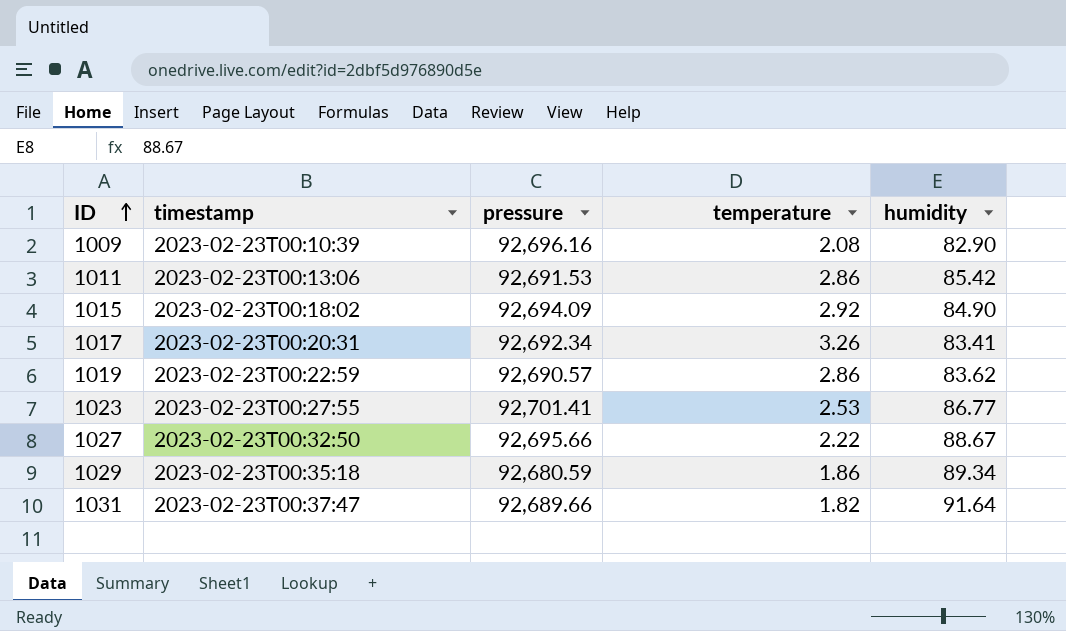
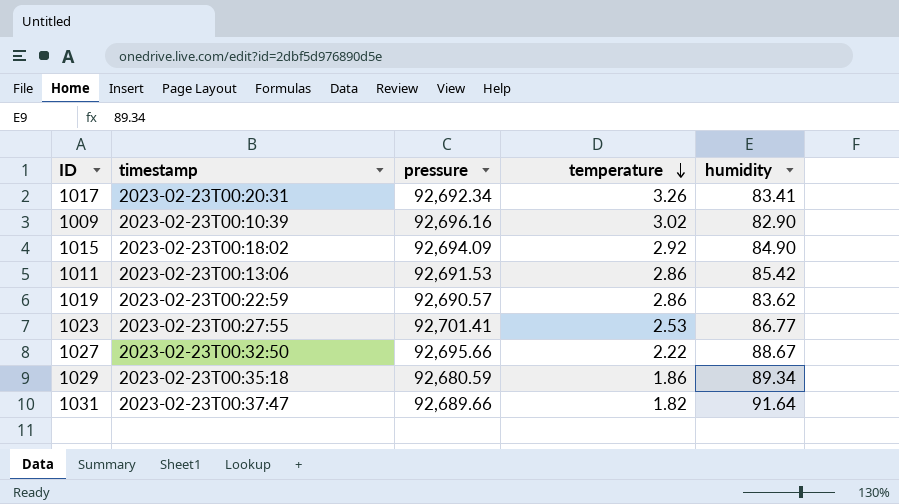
row order: ID ascending -> temperature descending
1009 | temperature: 2.08 -> 3.02

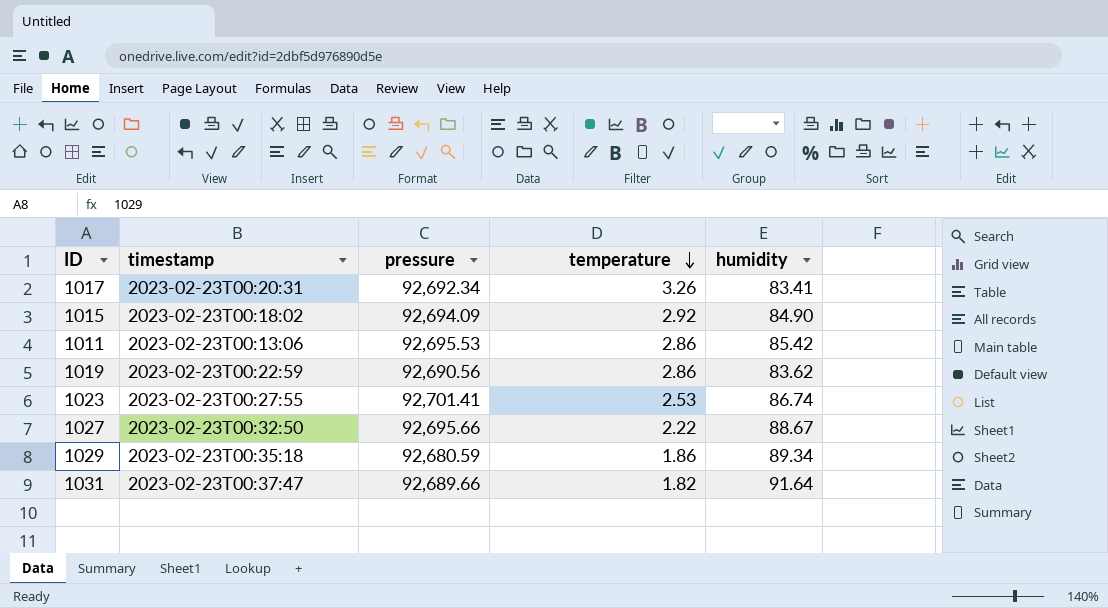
row 1009: 2023-02-23T00:10:39 | 92,696.16 | 3.02 | 82.90 -> none
1011 | pressure: 92,691.53 -> 92,695.53
1019 | pressure: 92,690.57 -> 92,690.56
1023 | humidity: 86.77 -> 86.74

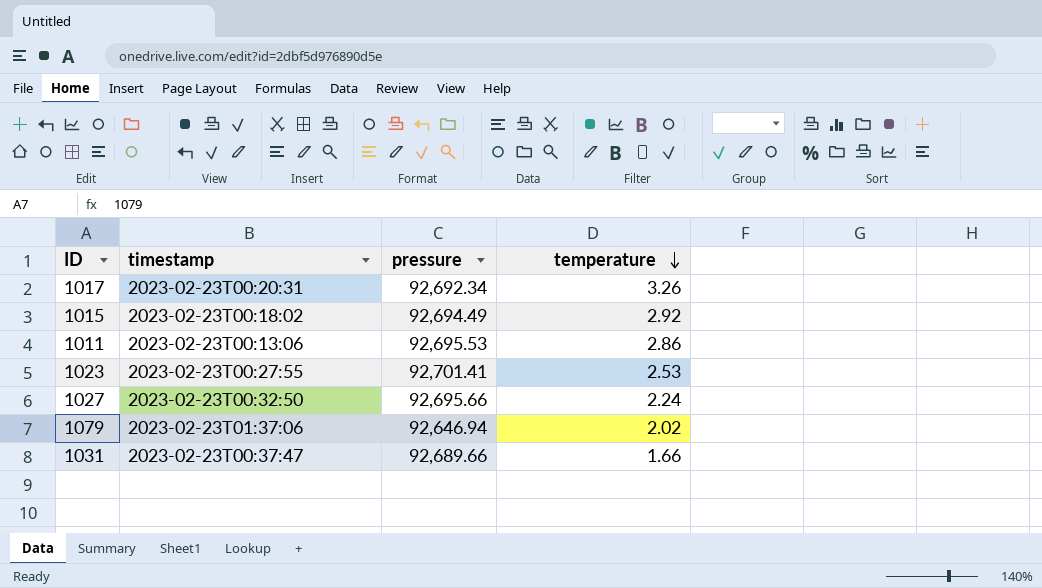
column humidity | position: 5 -> none
row 1019: 2023-02-23T00:22:59 | 92,690.56 | 2.86 | 83.62 -> none
row 1029: 2023-02-23T00:35:18 | 92,680.59 | 1.86 | 89.34 -> none
1015 | pressure: 92,694.09 -> 92,694.49
1027 | temperature: 2.22 -> 2.24
row 1079: none -> 2023-02-23T01:37:06 | 92,646.94 | 2.02
1031 | temperature: 1.82 -> 1.66

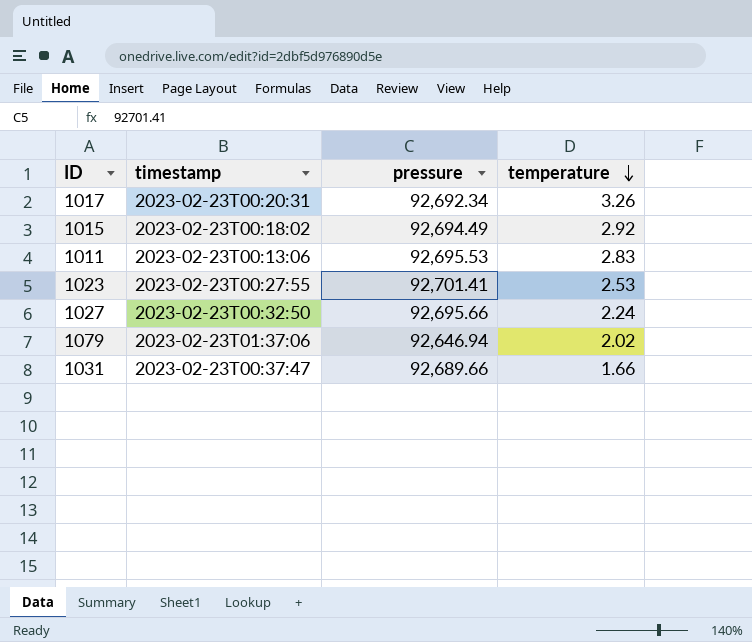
1011 | temperature: 2.86 -> 2.83

